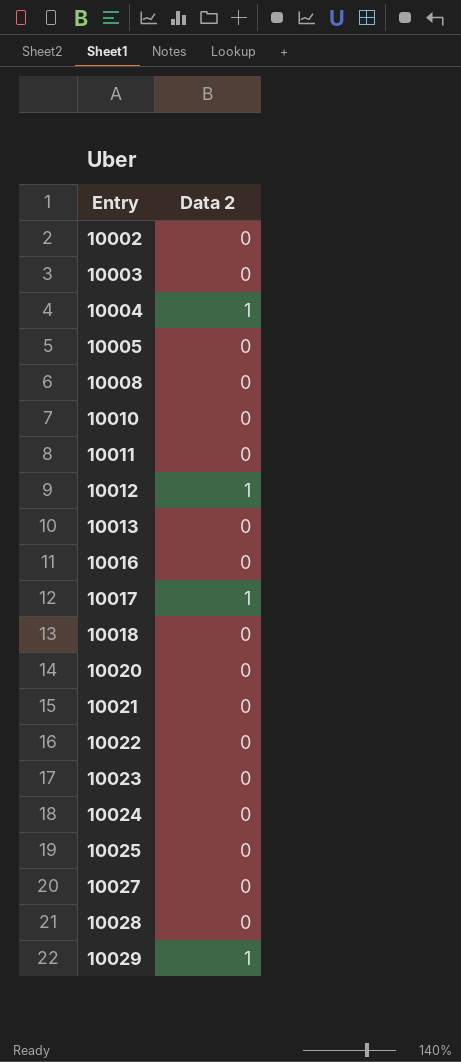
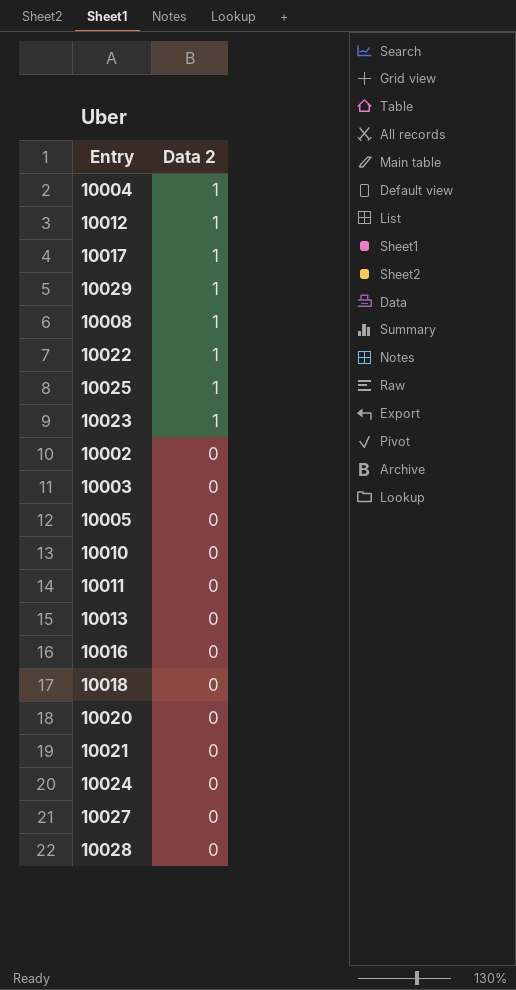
row order: Entry ascending -> Data 2 descending
10008 | Data 2: 0 -> 1
10022 | Data 2: 0 -> 1
10025 | Data 2: 0 -> 1
10023 | Data 2: 0 -> 1

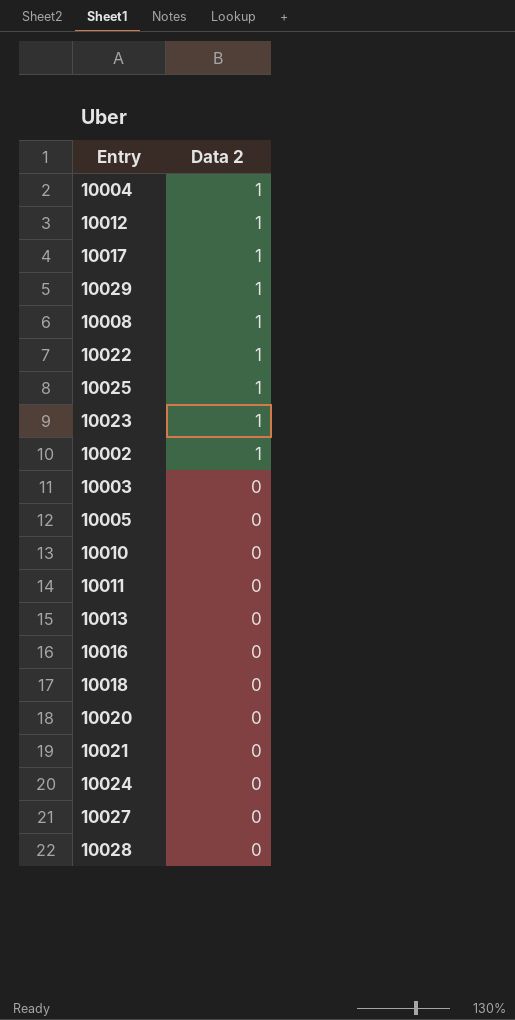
10002 | Data 2: 0 -> 1

